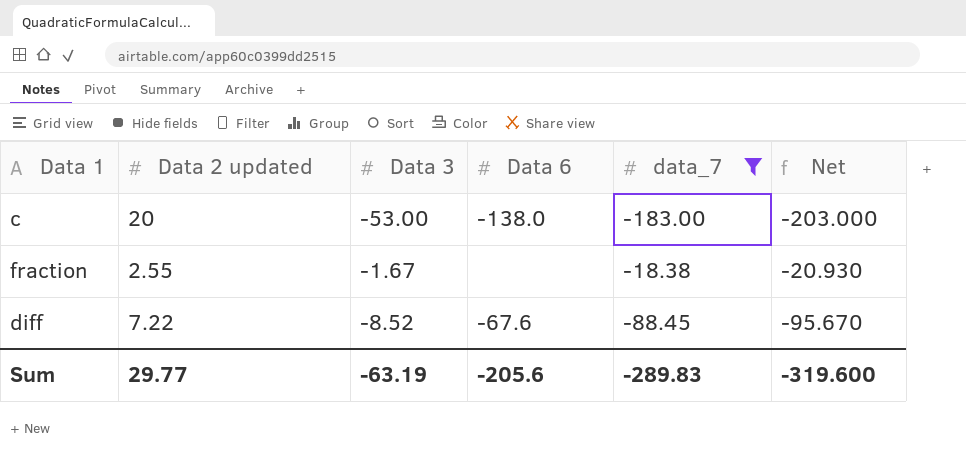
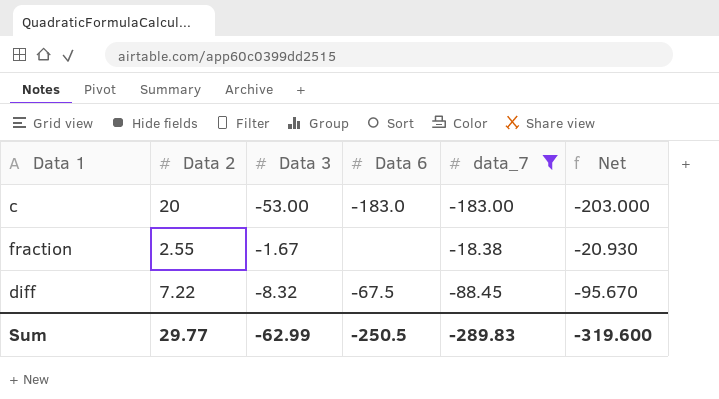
column name: Data 2 updated -> Data 2
c | Data 6: -138.0 -> -183.0
diff | Data 3: -8.52 -> -8.32
diff | Data 6: -67.6 -> -67.5
Sum | Data 3: -63.19 -> -62.99
Sum | Data 6: -205.6 -> -250.5

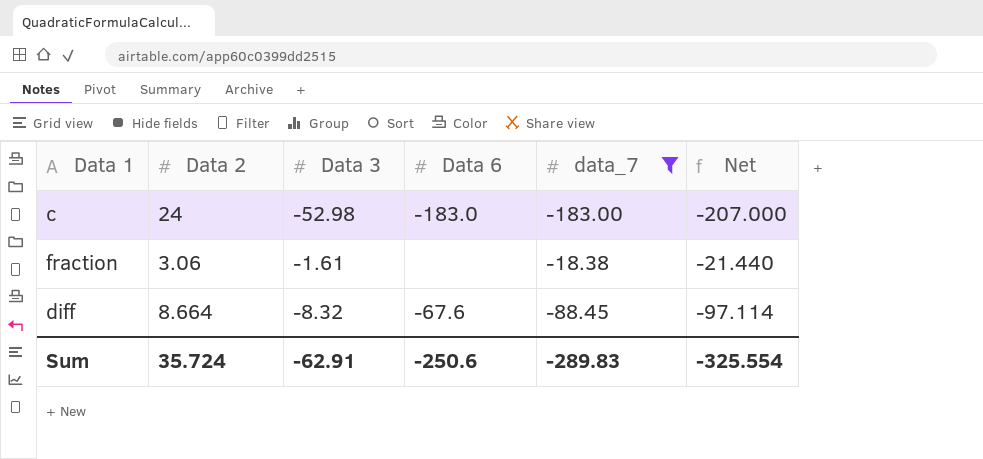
c | Data 2: 20 -> 24
c | Data 3: -53.00 -> -52.98
c | Net: -203.000 -> -207.000
fraction | Data 2: 2.55 -> 3.06
fraction | Data 3: -1.67 -> -1.61
fraction | Net: -20.930 -> -21.440
diff | Data 2: 7.22 -> 8.664
diff | Data 6: -67.5 -> -67.6
diff | Net: -95.670 -> -97.114
Sum | Data 2: 29.77 -> 35.724
Sum | Data 3: -62.99 -> -62.91
Sum | Data 6: -250.5 -> -250.6
Sum | Net: -319.600 -> -325.554

